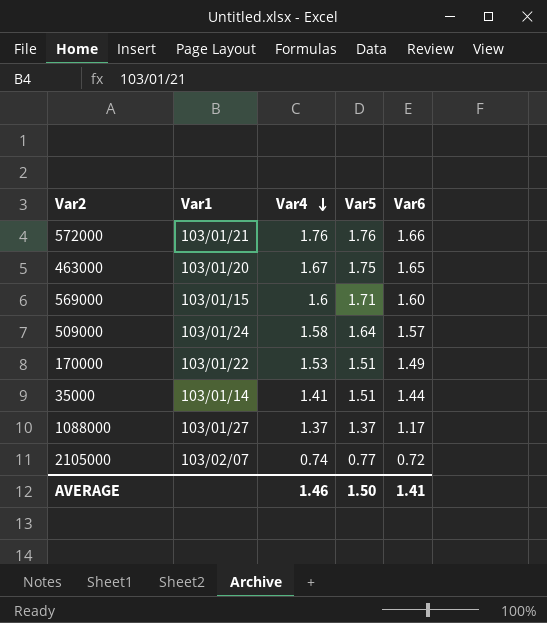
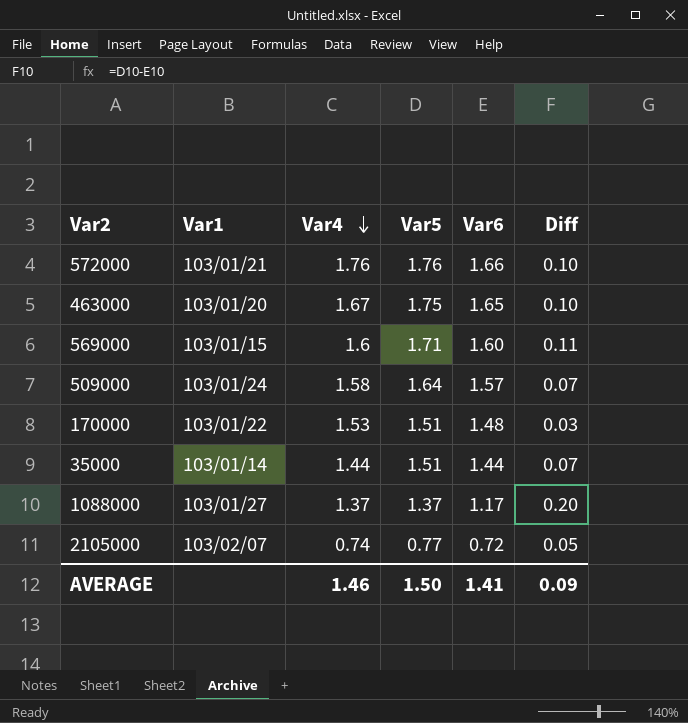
column Diff | formula: none -> [Var5] - [Var6]
170000 | Var6: 1.49 -> 1.48
35000 | Var4: 1.41 -> 1.44

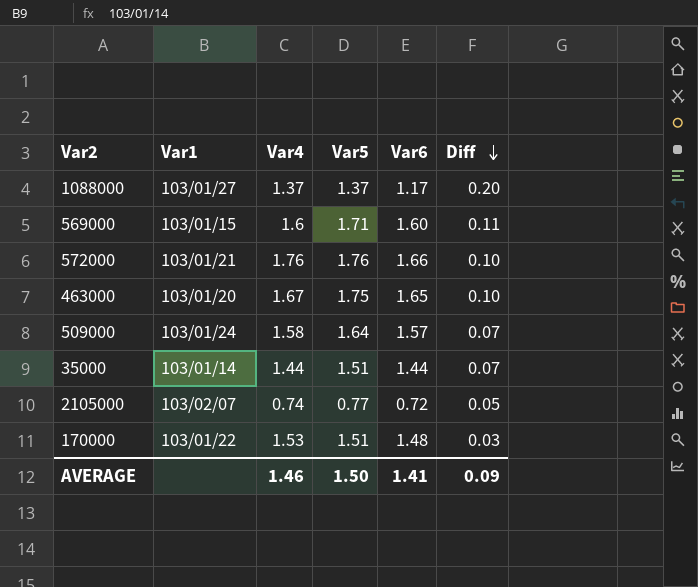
row order: Var4 descending -> Diff descending

